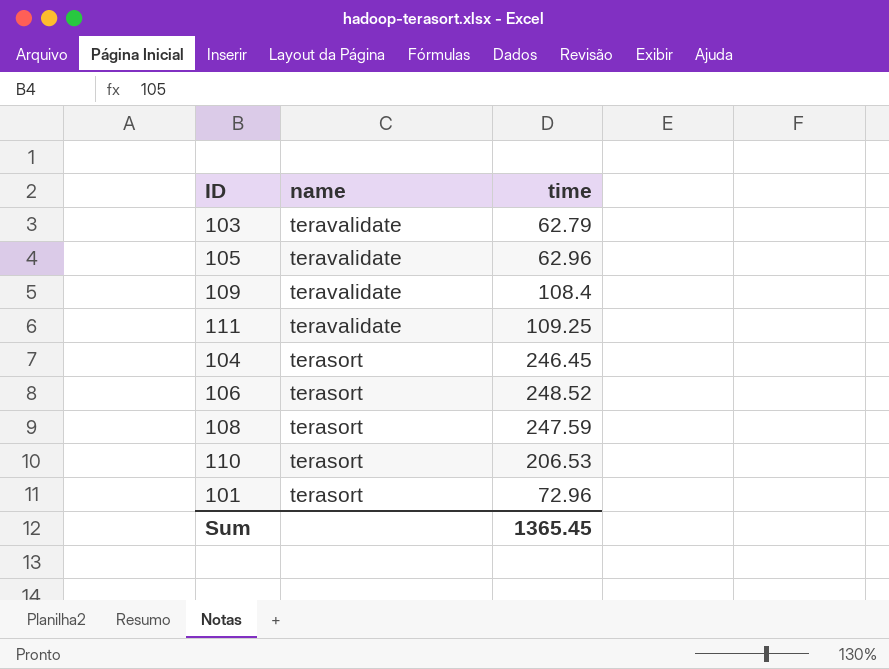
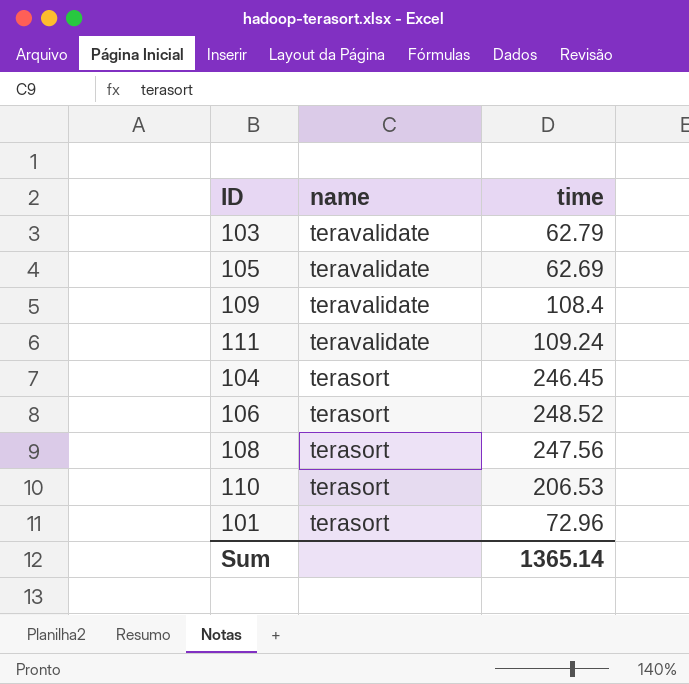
105 | time: 62.96 -> 62.69
111 | time: 109.25 -> 109.24
108 | time: 247.59 -> 247.56
Sum | time: 1365.45 -> 1365.14

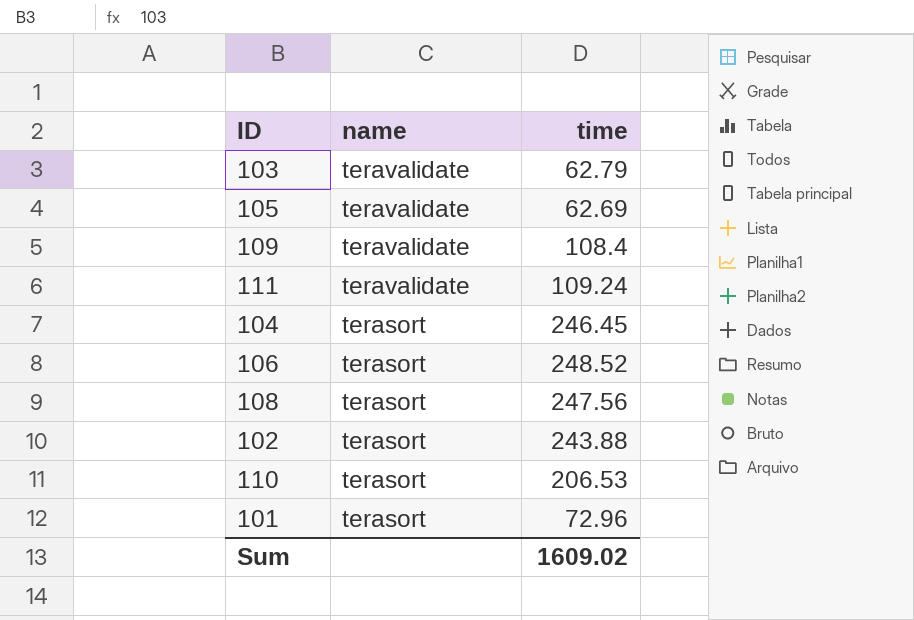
row 102: none -> terasort | 243.88
Sum | time: 1365.14 -> 1609.02

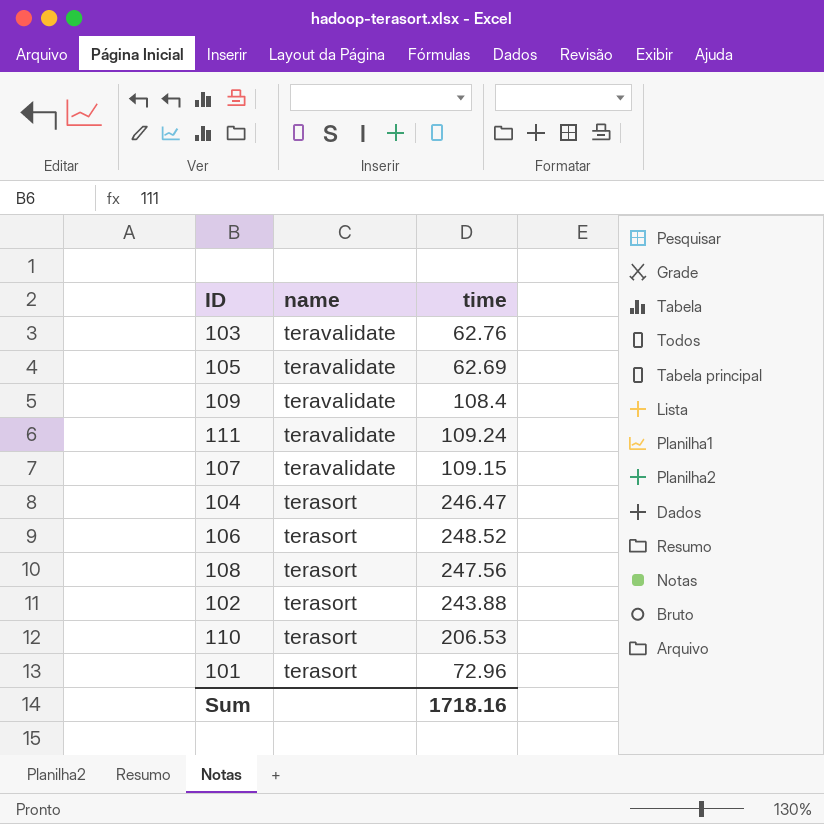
103 | time: 62.79 -> 62.76
row 107: none -> teravalidate | 109.15
104 | time: 246.45 -> 246.47
Sum | time: 1609.02 -> 1718.16

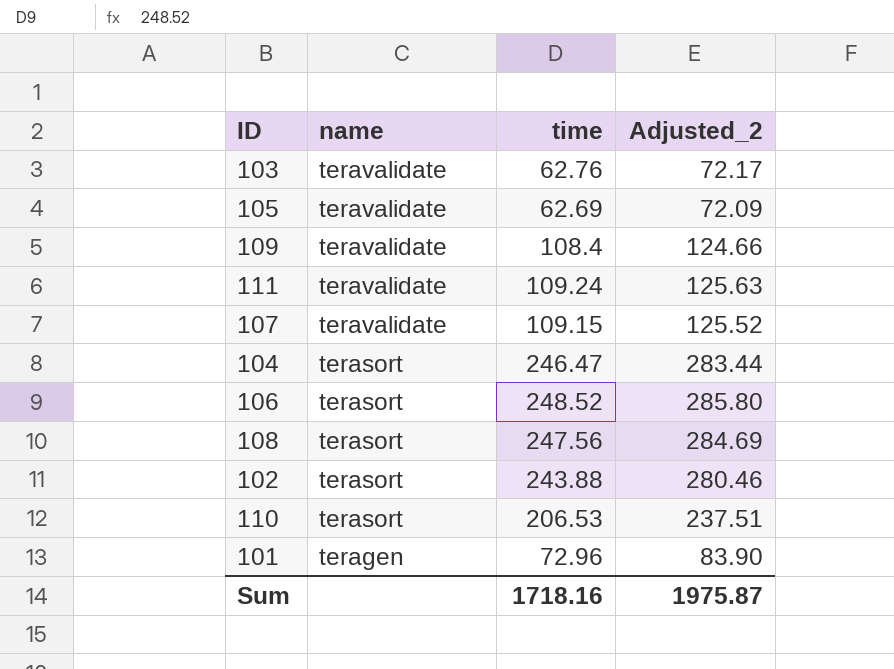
column Adjusted_2 | formula: none -> [time] * 1.15
101 | name: terasort -> teragen

